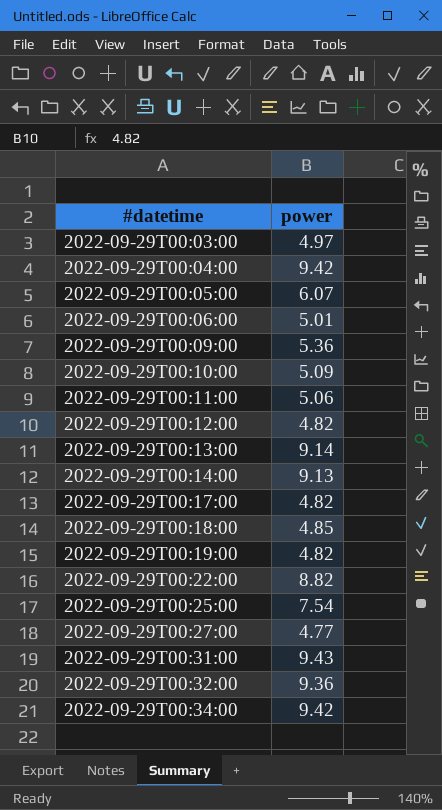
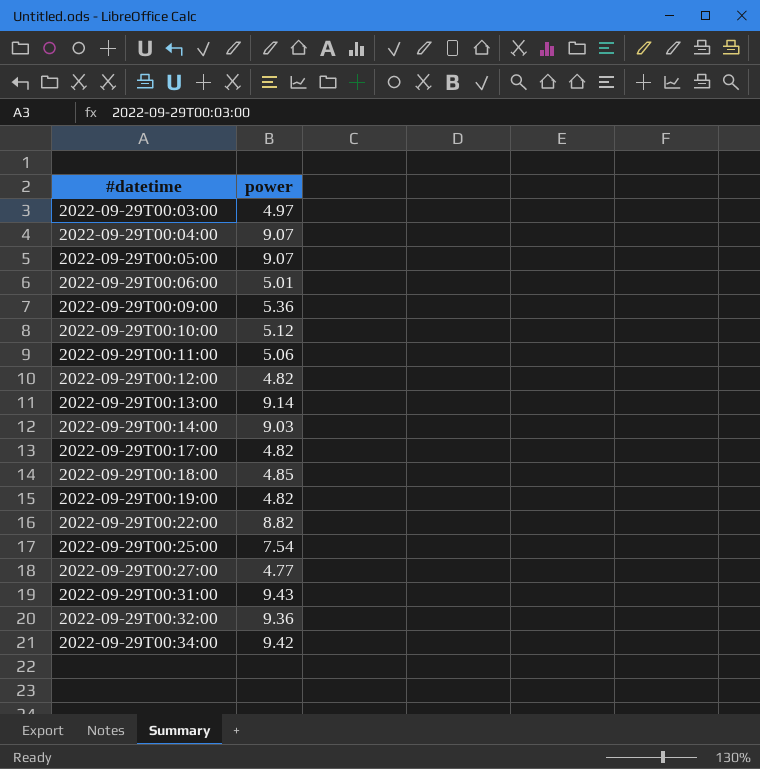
2022-09-29T00:04:00 | power: 9.42 -> 9.07
2022-09-29T00:05:00 | power: 6.07 -> 9.07
2022-09-29T00:10:00 | power: 5.09 -> 5.12
2022-09-29T00:14:00 | power: 9.13 -> 9.03

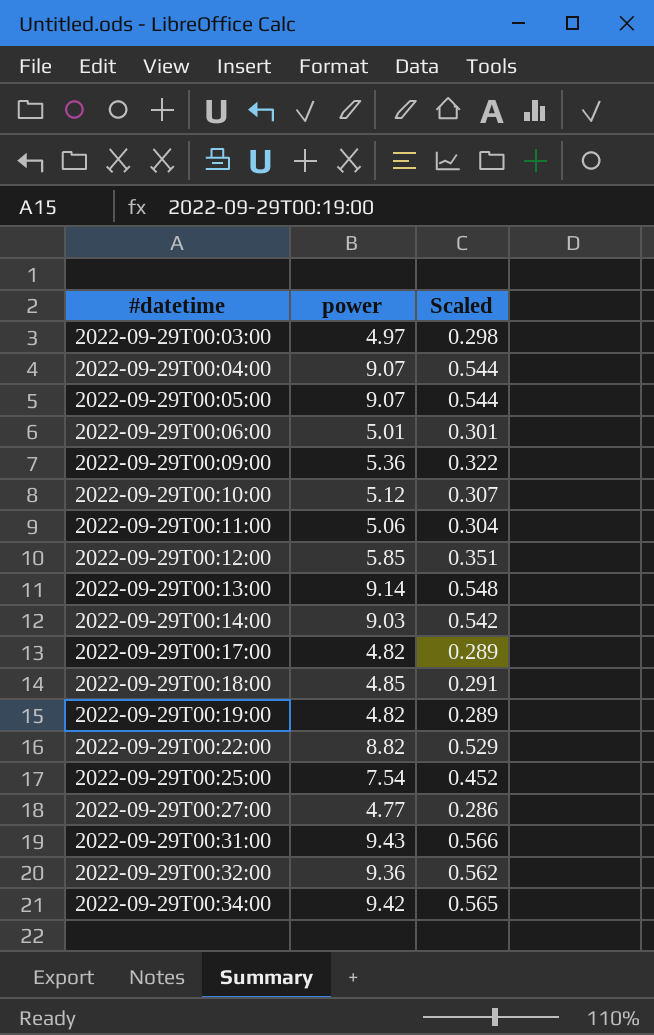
column Scaled | formula: none -> [power] * 0.06
2022-09-29T00:12:00 | power: 4.82 -> 5.85

